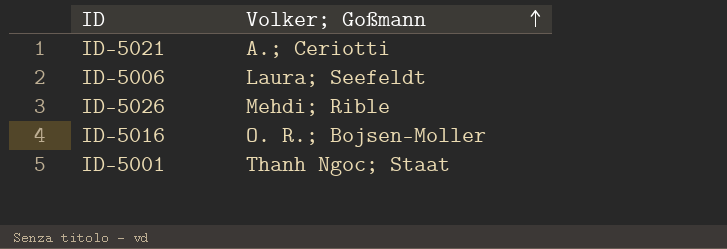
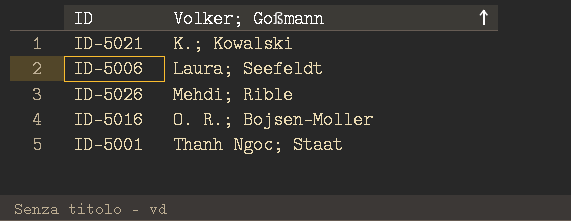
ID-5021 | Volker; Goßmann: A.; Ceriotti -> K.; Kowalski

